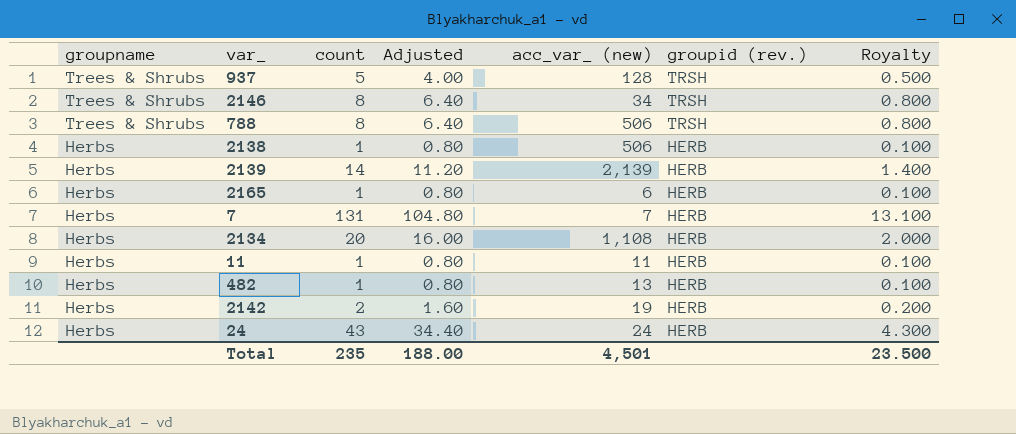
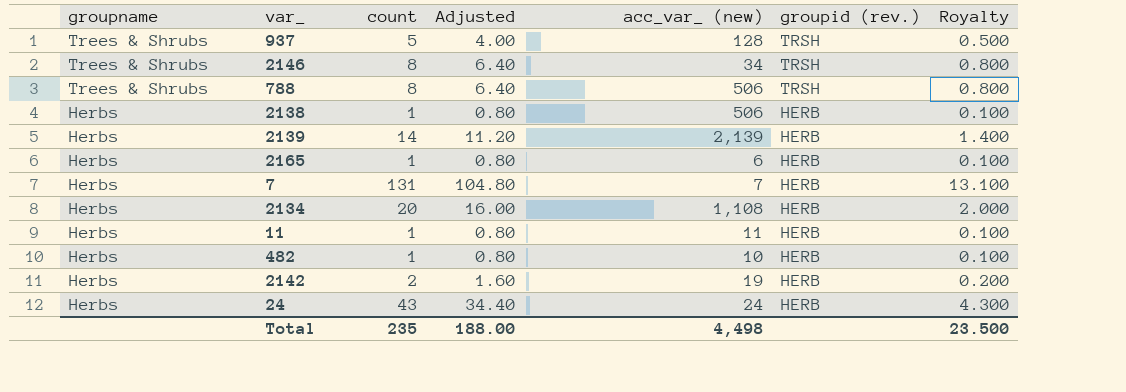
482 | acc_var_ (new): 13 -> 10
Total | acc_var_ (new): 4,501 -> 4,498

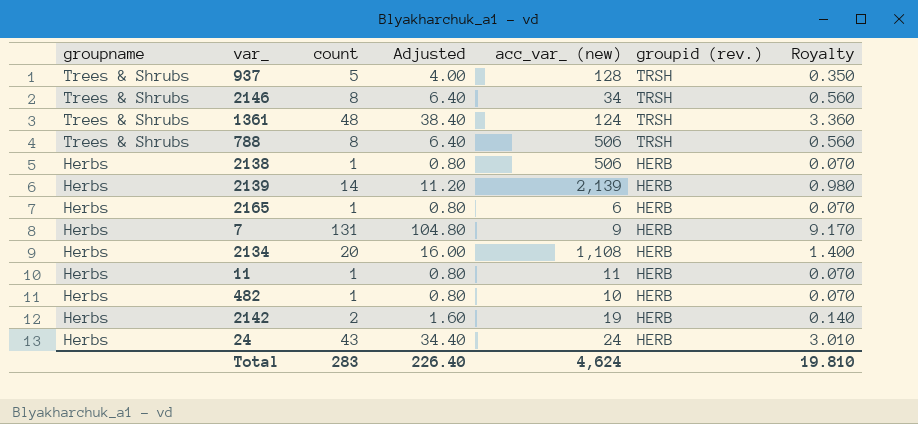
column Royalty | formula: [count] * 0.1 -> [count] * 0.07
row 1361: none -> Trees & Shrubs | 48 | 38.40 | 124 | TRSH | 3.360
7 | acc_var_ (new): 7 -> 9
Total | count: 235 -> 283
Total | Adjusted: 188.00 -> 226.40
Total | acc_var_ (new): 4,498 -> 4,624
Total | Royalty: 23.500 -> 19.810

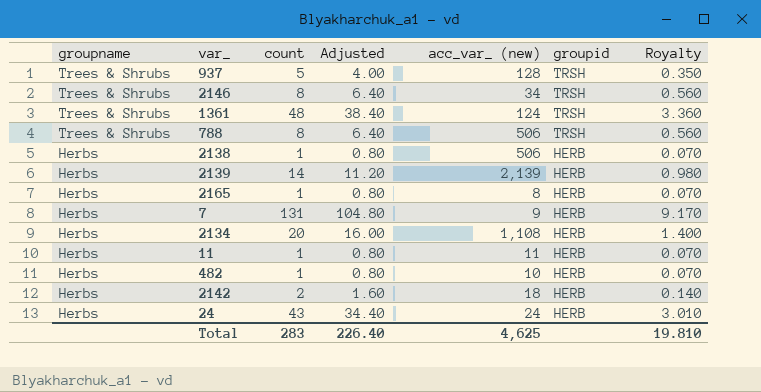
column name: groupid (rev.) -> groupid
2165 | acc_var_ (new): 6 -> 8
2142 | acc_var_ (new): 19 -> 18
Total | acc_var_ (new): 4,624 -> 4,625

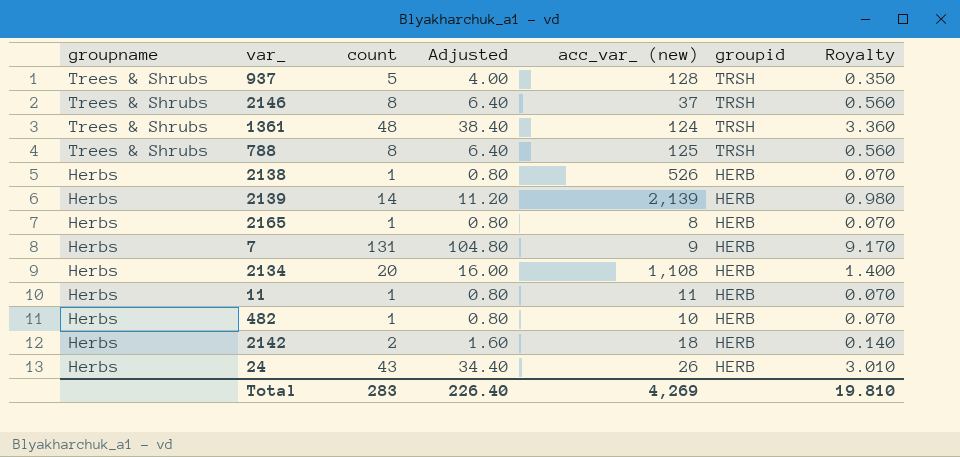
2146 | acc_var_ (new): 34 -> 37
788 | acc_var_ (new): 506 -> 125
2138 | acc_var_ (new): 506 -> 526
24 | acc_var_ (new): 24 -> 26
Total | acc_var_ (new): 4,625 -> 4,269

